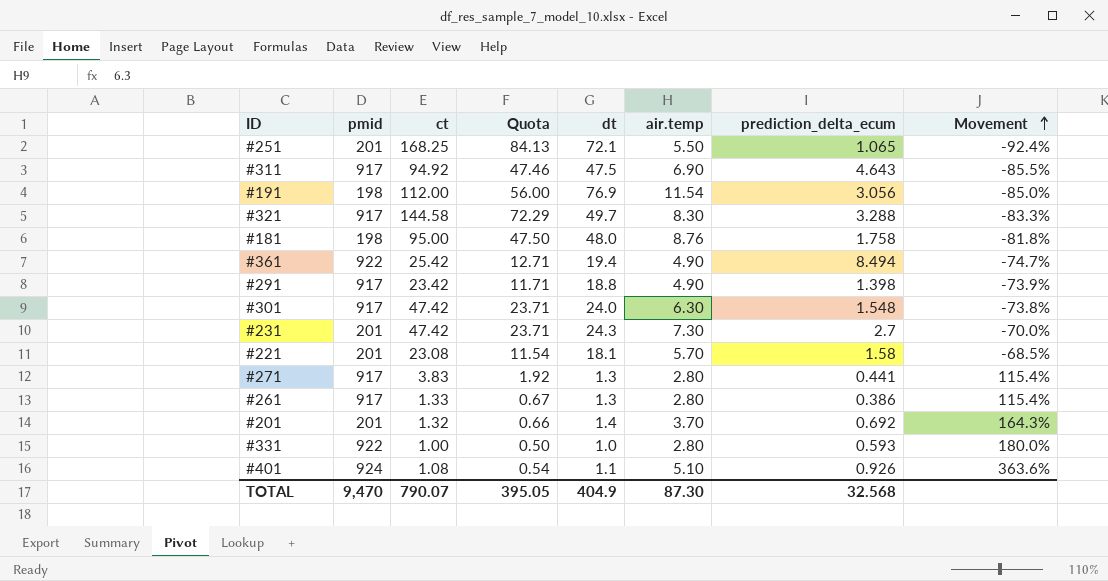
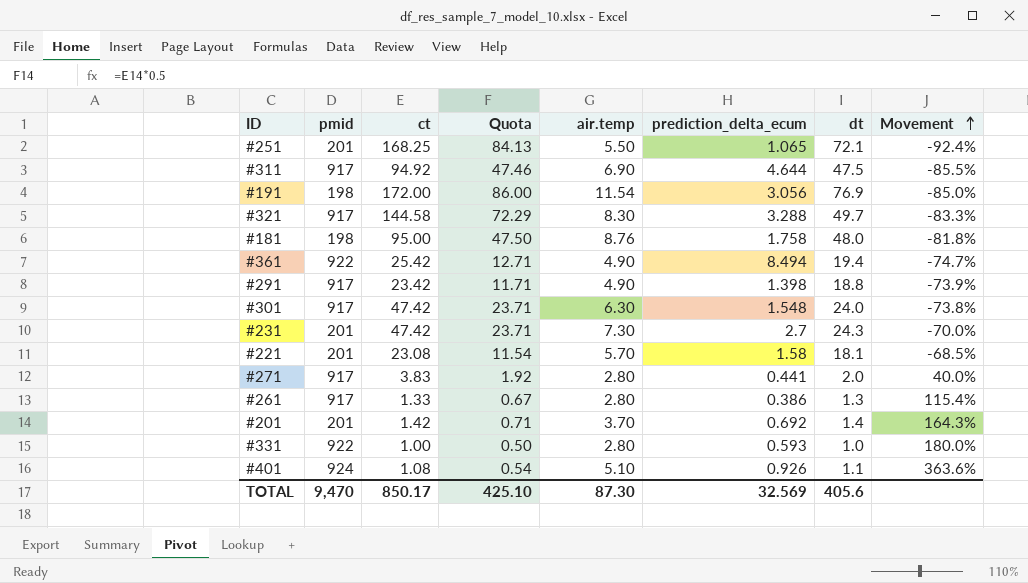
column dt | position: 5 -> 7
#311 | prediction_delta_ecum: 4.643 -> 4.644
#191 | ct: 112.00 -> 172.00
#191 | Quota: 56.00 -> 86.00
#271 | dt: 1.3 -> 2.0
#271 | Movement: 115.4% -> 40.0%
#201 | ct: 1.32 -> 1.42
#201 | Quota: 0.66 -> 0.71
TOTAL | ct: 790.07 -> 850.17
TOTAL | Quota: 395.05 -> 425.10
TOTAL | prediction_delta_ecum: 32.568 -> 32.569
TOTAL | dt: 404.9 -> 405.6

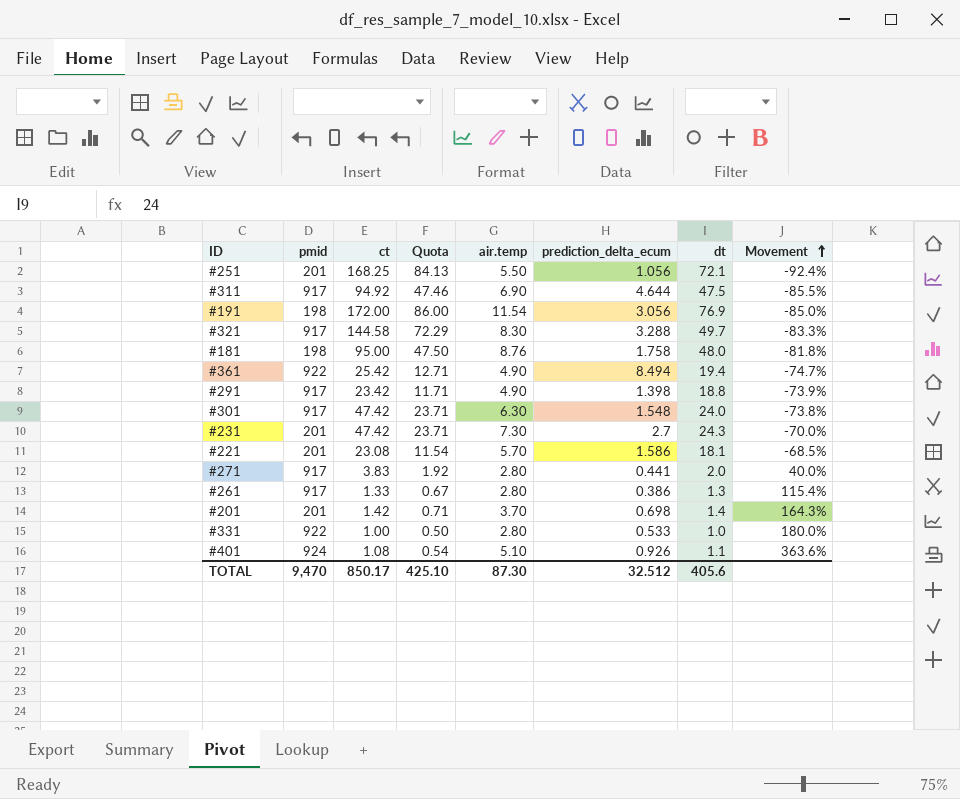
#251 | prediction_delta_ecum: 1.065 -> 1.056
#221 | prediction_delta_ecum: 1.58 -> 1.586
#201 | prediction_delta_ecum: 0.692 -> 0.698
#331 | prediction_delta_ecum: 0.593 -> 0.533
TOTAL | prediction_delta_ecum: 32.569 -> 32.512

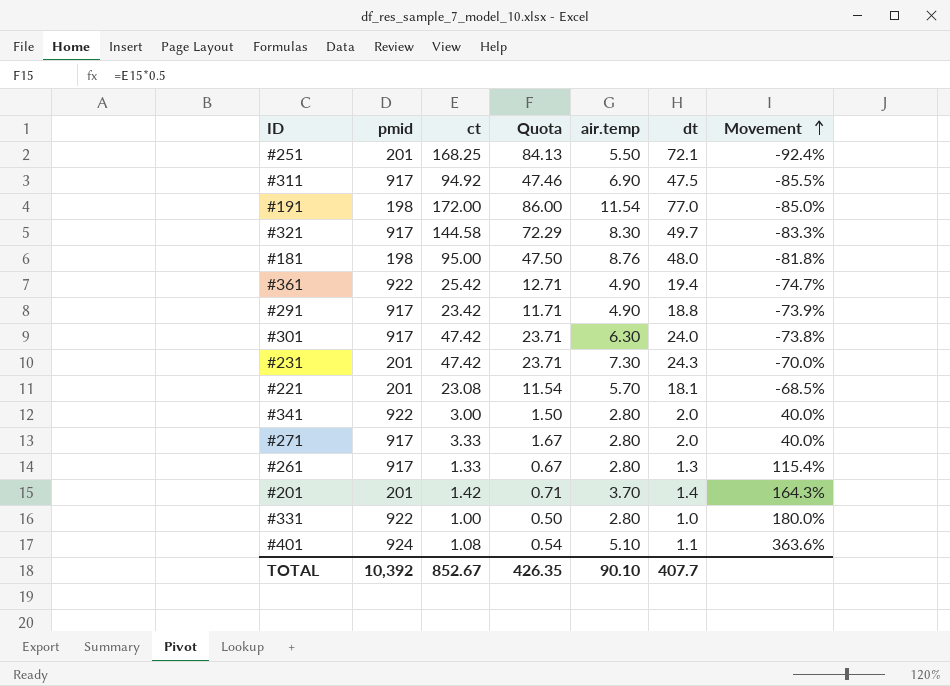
column prediction_delta_ecum | position: 6 -> none
#191 | dt: 76.9 -> 77.0
row #341: none -> 922 | 3.00 | 1.50 | 2.80 | 2.0 | 40.0%
#271 | ct: 3.83 -> 3.33
#271 | Quota: 1.92 -> 1.67
TOTAL | pmid: 9,470 -> 10,392
TOTAL | ct: 850.17 -> 852.67
TOTAL | Quota: 425.10 -> 426.35
TOTAL | air.temp: 87.30 -> 90.10
TOTAL | dt: 405.6 -> 407.7

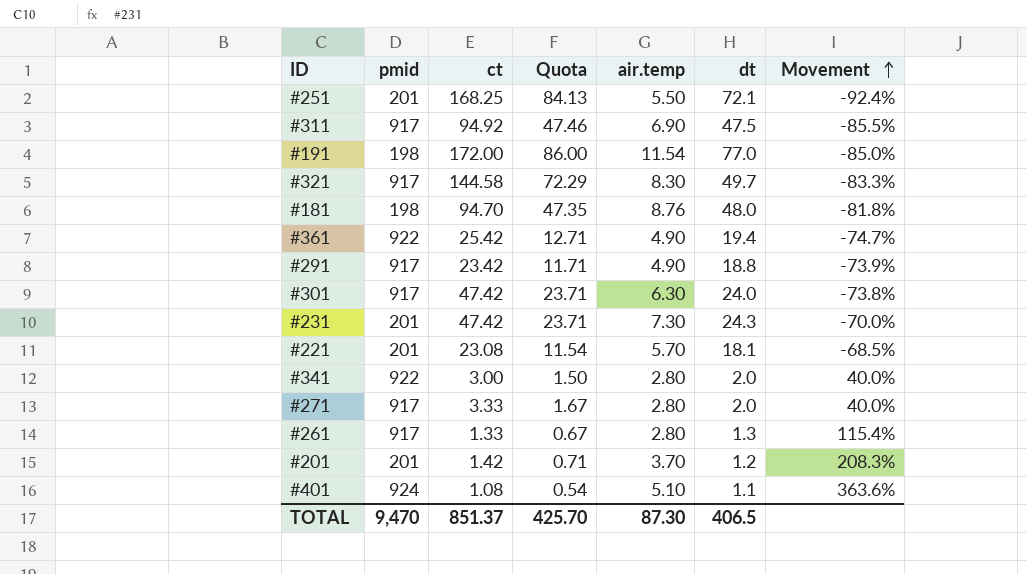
row #331: 922 | 1.00 | 0.50 | 2.80 | 1.0 | 180.0% -> none
#181 | ct: 95.00 -> 94.70
#181 | Quota: 47.50 -> 47.35
#201 | dt: 1.4 -> 1.2
#201 | Movement: 164.3% -> 208.3%
TOTAL | pmid: 10,392 -> 9,470
TOTAL | ct: 852.67 -> 851.37
TOTAL | Quota: 426.35 -> 425.70
TOTAL | air.temp: 90.10 -> 87.30
TOTAL | dt: 407.7 -> 406.5

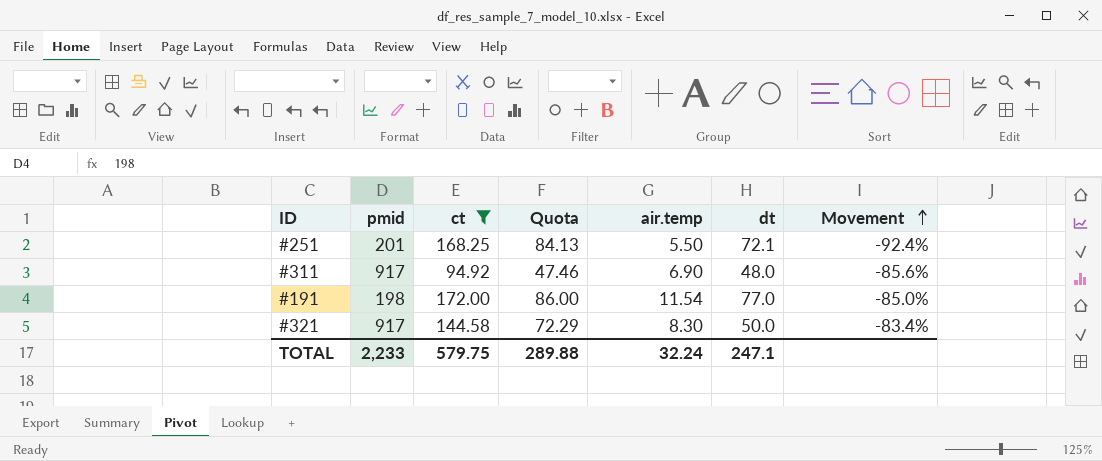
filter: none -> ct >= 94.92
#311 | dt: 47.5 -> 48.0
#311 | Movement: -85.5% -> -85.6%
#321 | dt: 49.7 -> 50.0
#321 | Movement: -83.3% -> -83.4%
TOTAL | pmid: 9,470 -> 2,233
TOTAL | ct: 851.37 -> 579.75
TOTAL | Quota: 425.70 -> 289.88
TOTAL | air.temp: 87.30 -> 32.24
TOTAL | dt: 406.5 -> 247.1

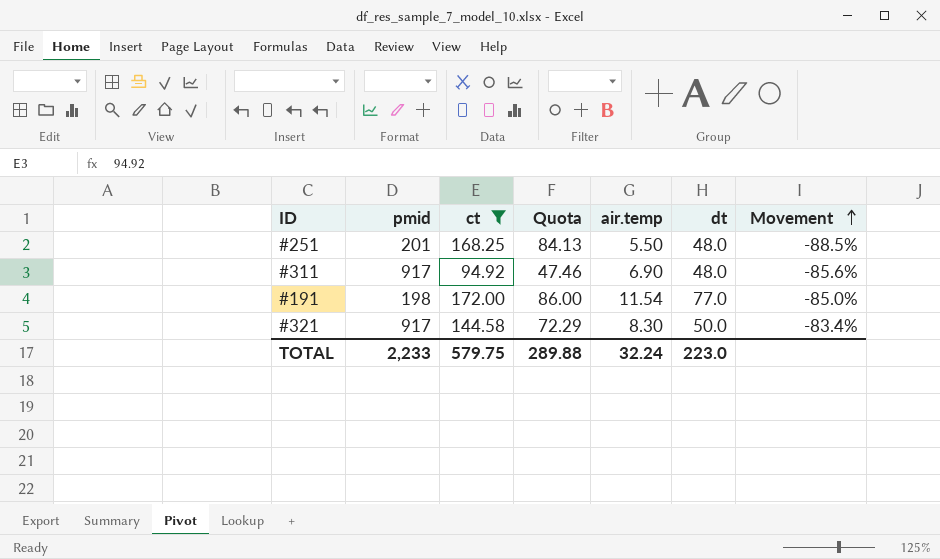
#251 | dt: 72.1 -> 48.0
#251 | Movement: -92.4% -> -88.5%
TOTAL | dt: 247.1 -> 223.0

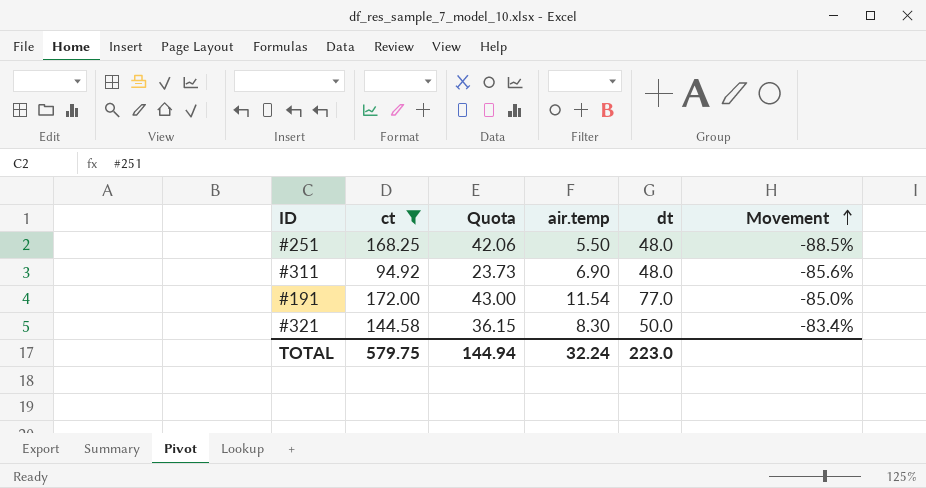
column pmid | position: 2 -> none
column Quota | formula: [ct] * 0.5 -> [ct] * 0.25
TOTAL | Quota: 289.88 -> 144.94

